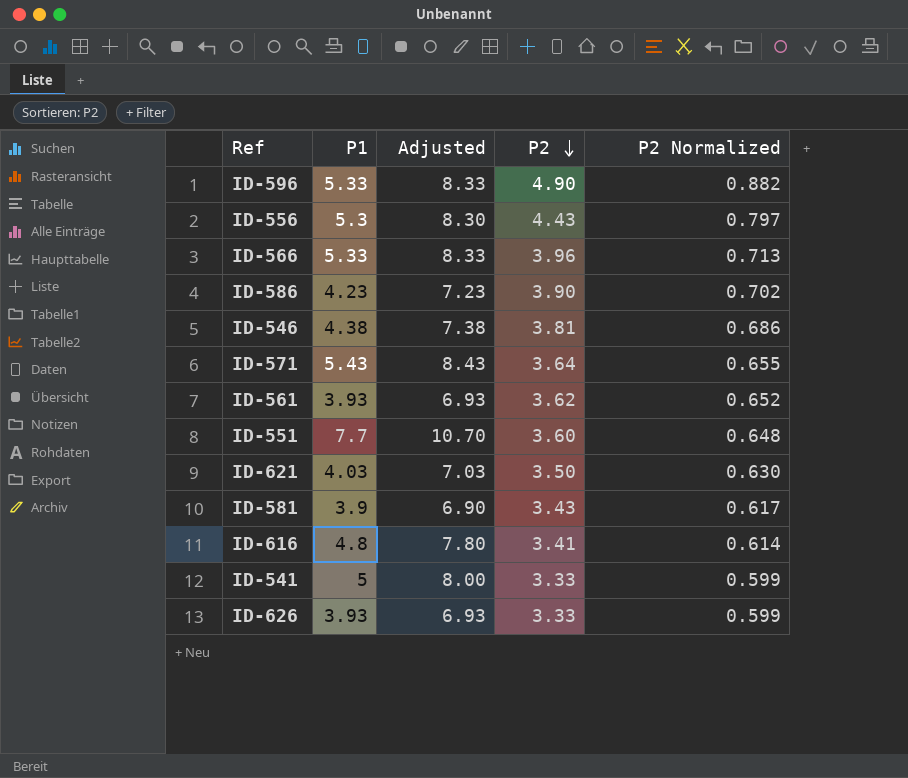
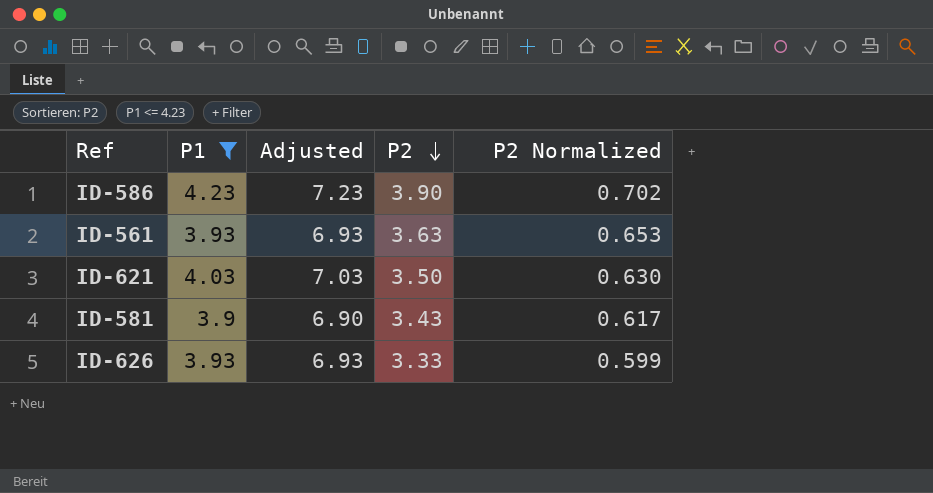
filter: none -> P1 <= 4.23
ID-561 | P2: 3.62 -> 3.63
ID-561 | P2 Normalized: 0.652 -> 0.653

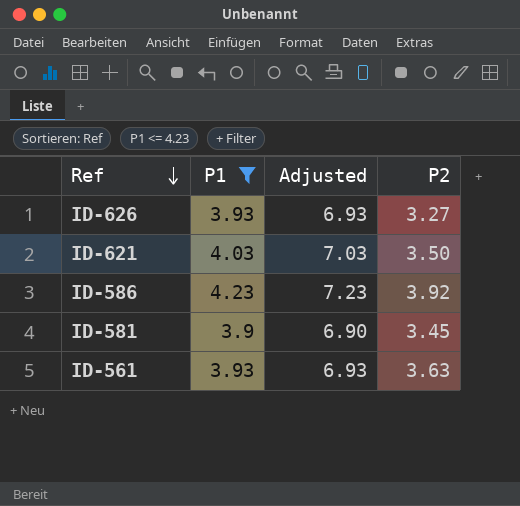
row order: P2 descending -> Ref descending
column P2 Normalized | formula: [P2] * 0.18 -> none
ID-626 | P2: 3.33 -> 3.27
ID-586 | P2: 3.90 -> 3.92
ID-581 | P2: 3.43 -> 3.45

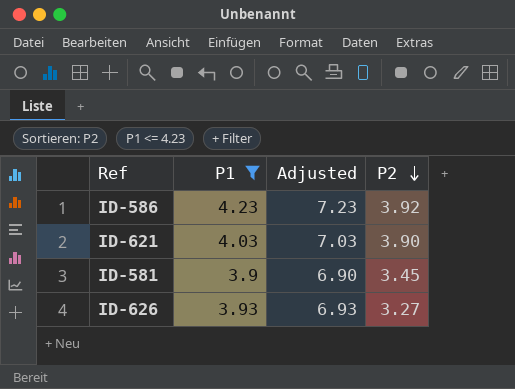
row order: Ref descending -> P2 descending
row ID-561: 3.93 | 6.93 | 3.63 -> none
ID-621 | P2: 3.50 -> 3.90

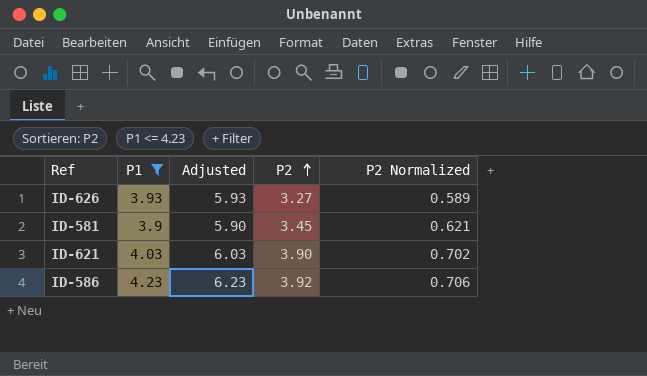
row order: P2 descending -> P2 ascending
column Adjusted | formula: [P1] + 3 -> [P1] + 2
column P2 Normalized | formula: none -> [P2] * 0.18

